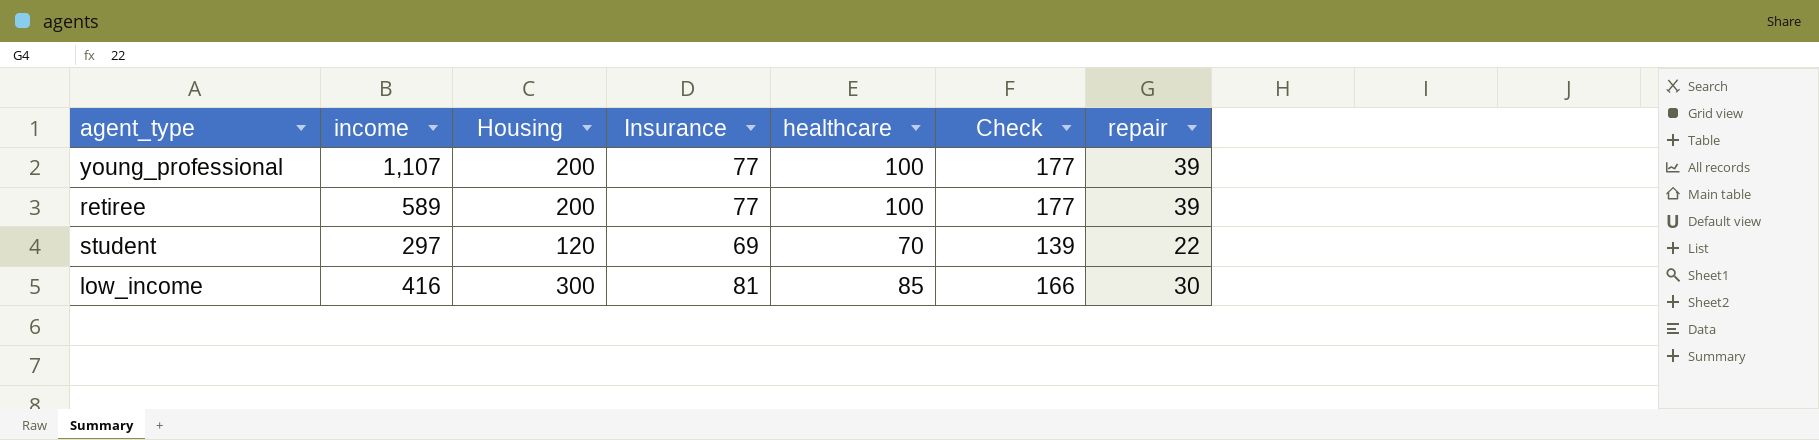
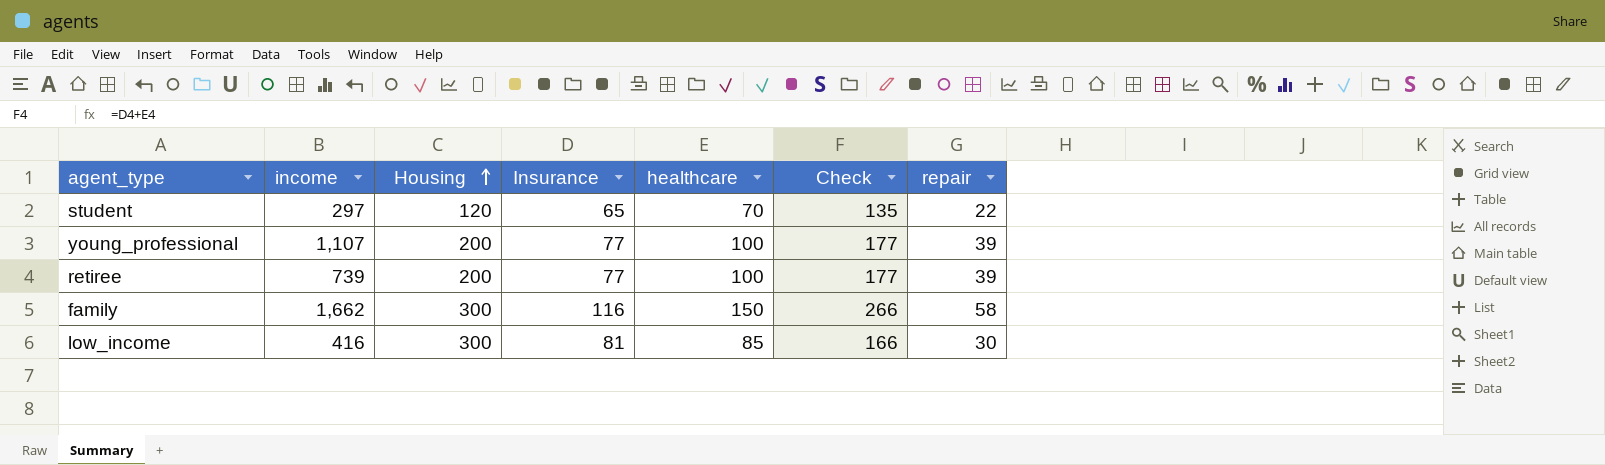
row order: none -> Housing ascending
student | Insurance: 69 -> 65
student | Check: 139 -> 135
retiree | income: 589 -> 739
row family: none -> 1,662 | 300 | 116 | 150 | 266 | 58

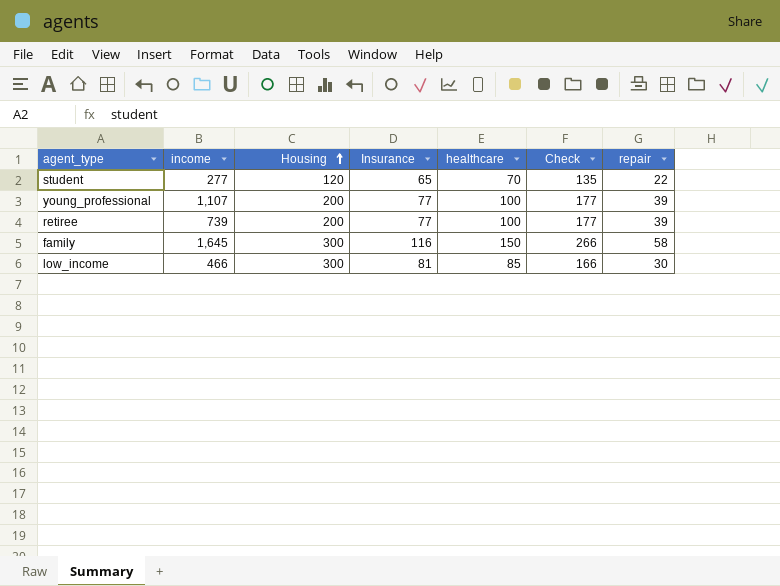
student | income: 297 -> 277
family | income: 1,662 -> 1,645
low_income | income: 416 -> 466

